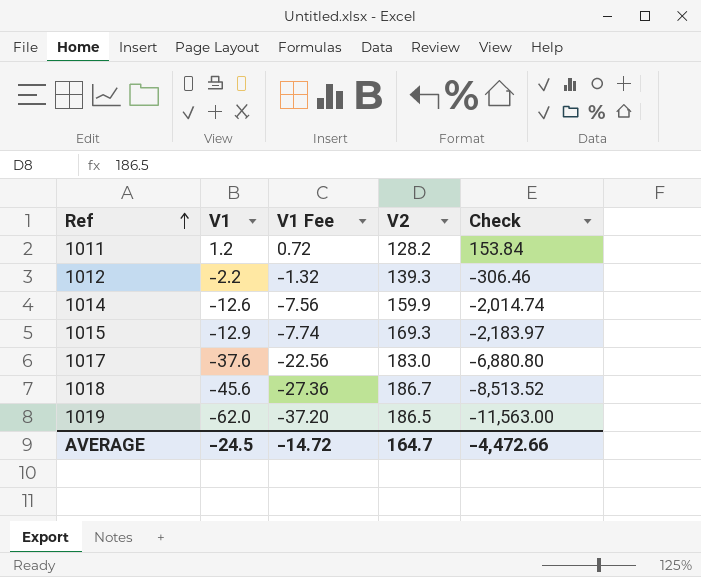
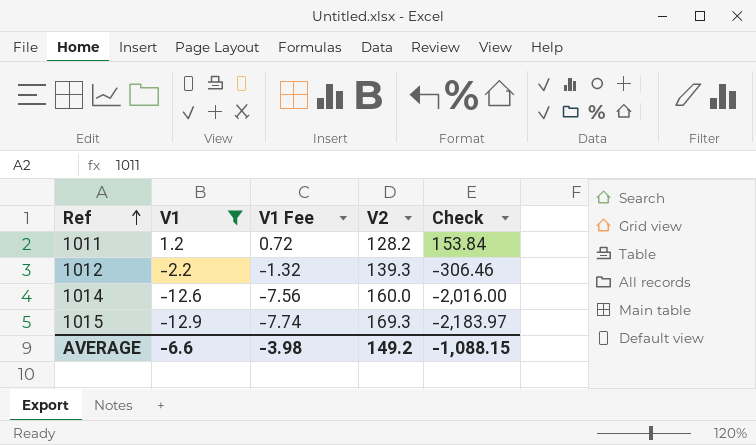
filter: none -> V1 >= -12.9
1014 | V2: 159.9 -> 160.0
1014 | Check: -2,014.74 -> -2,016.00
AVERAGE | V1: -24.5 -> -6.6
AVERAGE | V1 Fee: -14.72 -> -3.98
AVERAGE | V2: 164.7 -> 149.2
AVERAGE | Check: -4,472.66 -> -1,088.15

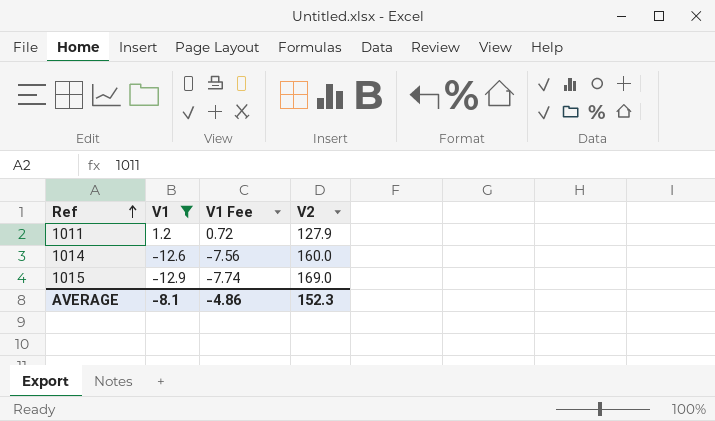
column Check | formula: [V1] * [V2] -> none
row 1012: -2.2 | -1.32 | 139.3 | -306.46 -> none
1011 | V2: 128.2 -> 127.9
1015 | V2: 169.3 -> 169.0
AVERAGE | V1: -6.6 -> -8.1
AVERAGE | V1 Fee: -3.98 -> -4.86
AVERAGE | V2: 149.2 -> 152.3

